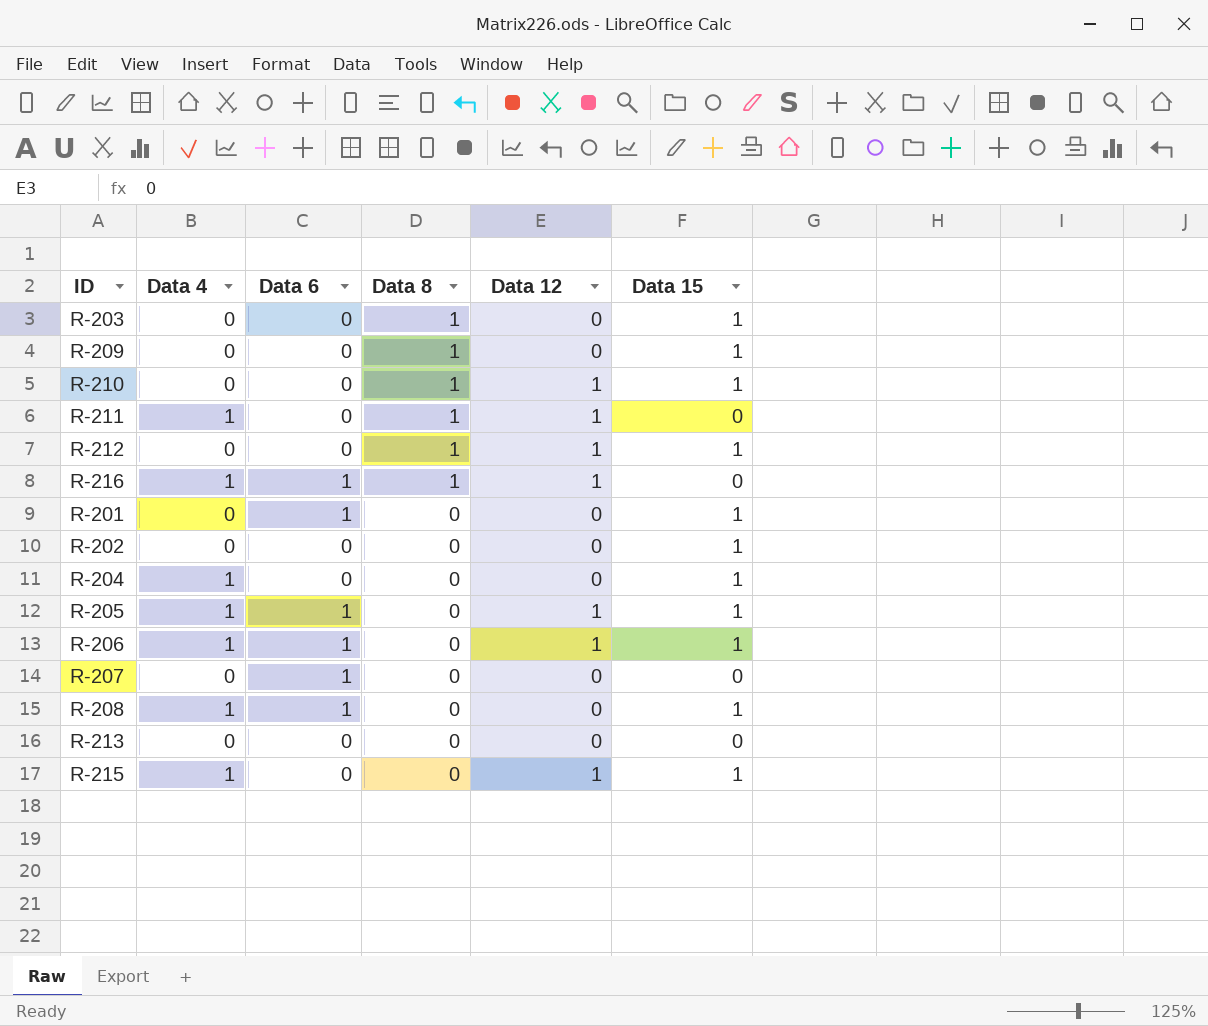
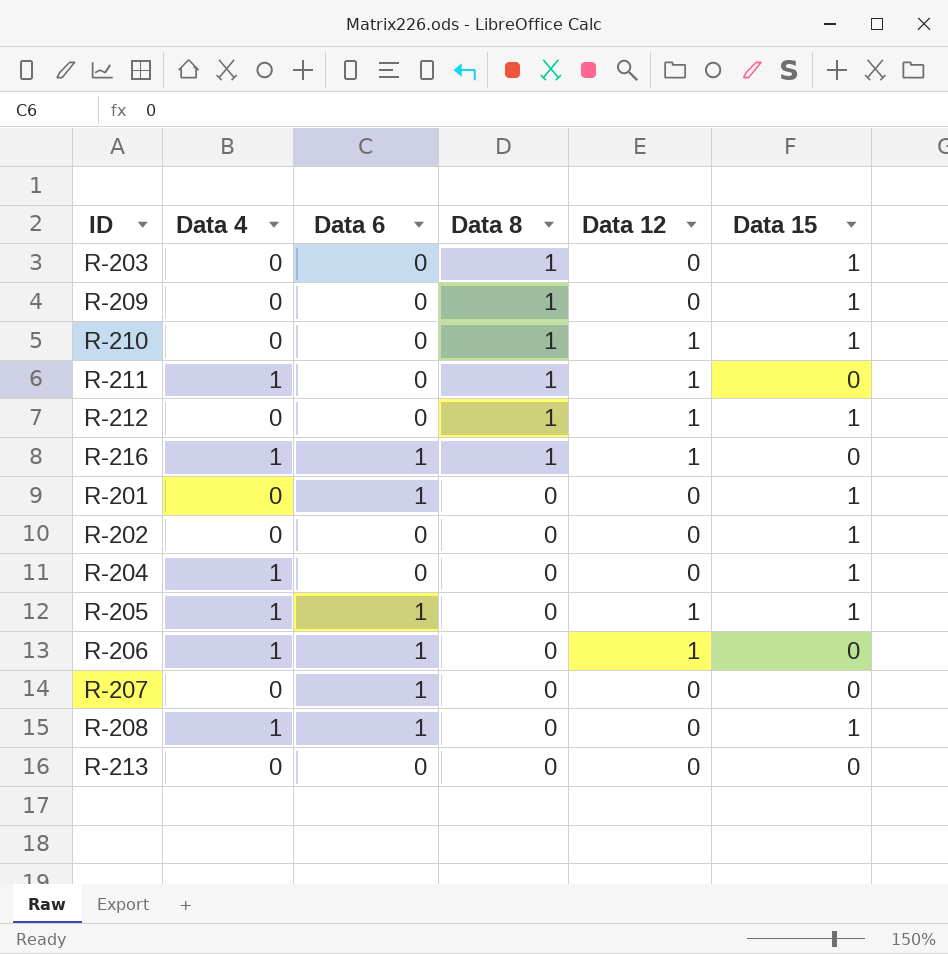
row R-215: 1 | 0 | 0 | 1 | 1 -> none
R-206 | Data 15: 1 -> 0

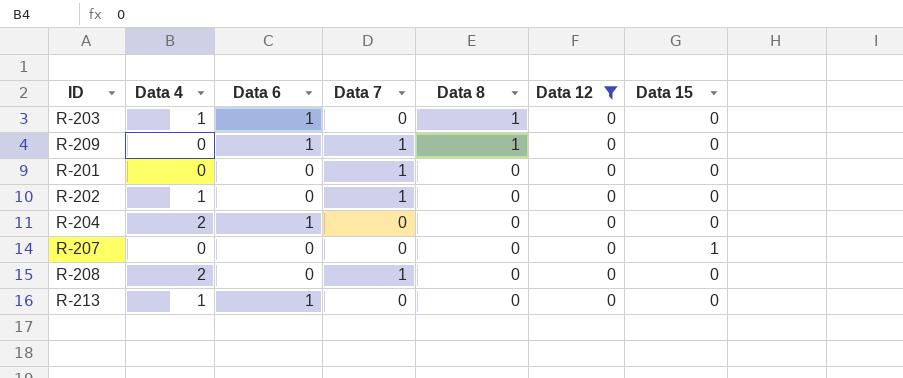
filter: none -> Data 12 = 0
column Data 7 | position: none -> 4
R-203 | Data 4: 0 -> 1
R-203 | Data 6: 0 -> 1
R-203 | Data 15: 1 -> 0
R-209 | Data 6: 0 -> 1
R-209 | Data 15: 1 -> 0
R-201 | Data 6: 1 -> 0
R-201 | Data 15: 1 -> 0
R-202 | Data 4: 0 -> 1
R-202 | Data 15: 1 -> 0
R-204 | Data 4: 1 -> 2
R-204 | Data 6: 0 -> 1
R-204 | Data 15: 1 -> 0
R-207 | Data 6: 1 -> 0
R-207 | Data 15: 0 -> 1
R-208 | Data 4: 1 -> 2
R-208 | Data 6: 1 -> 0
R-208 | Data 15: 1 -> 0
R-213 | Data 4: 0 -> 1
R-213 | Data 6: 0 -> 1

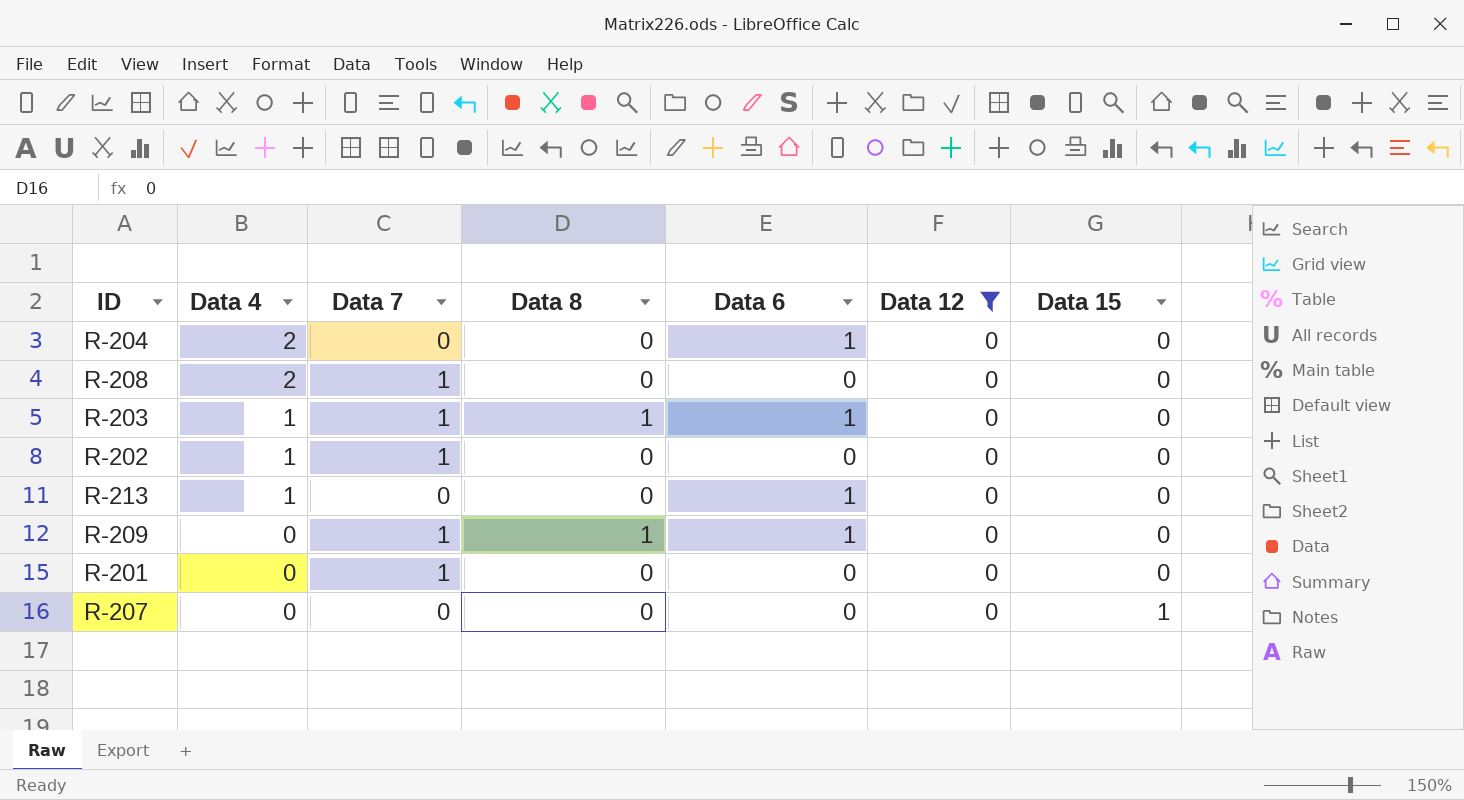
row order: Data 8 descending -> Data 4 descending
column Data 6 | position: 3 -> 5
R-203 | Data 7: 0 -> 1

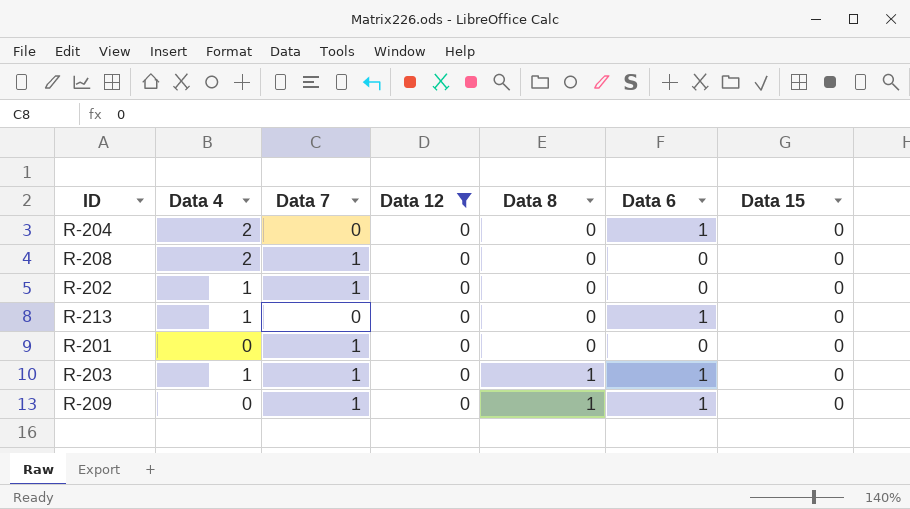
row order: Data 4 descending -> Data 8 ascending
column Data 12 | position: 6 -> 4
row R-207: 0 | 0 | 0 | 0 | 0 | 1 -> none

